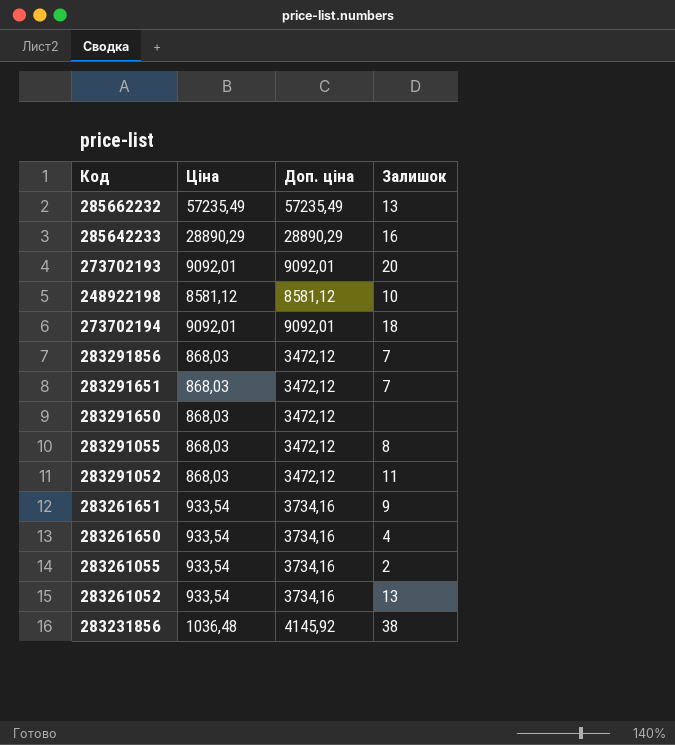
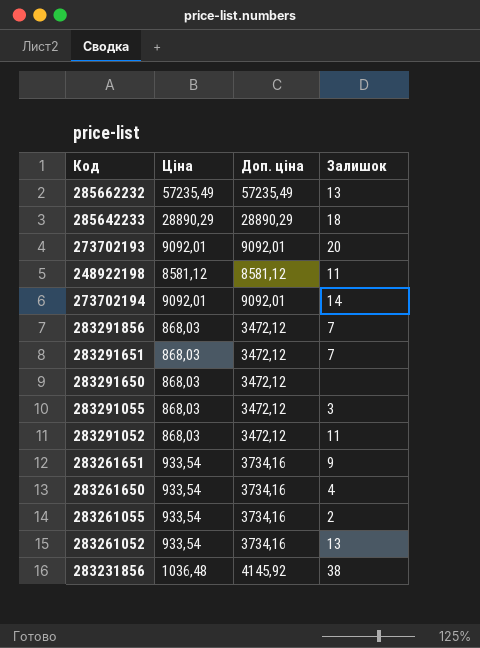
285642233 | Залишок: 16 -> 18
248922198 | Залишок: 10 -> 11
273702194 | Залишок: 18 -> 14
283291055 | Залишок: 8 -> 3

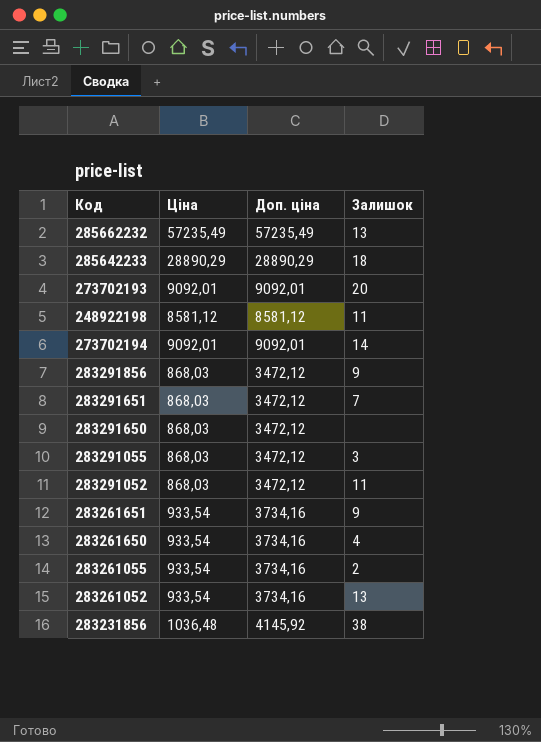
283291856 | Залишок: 7 -> 9

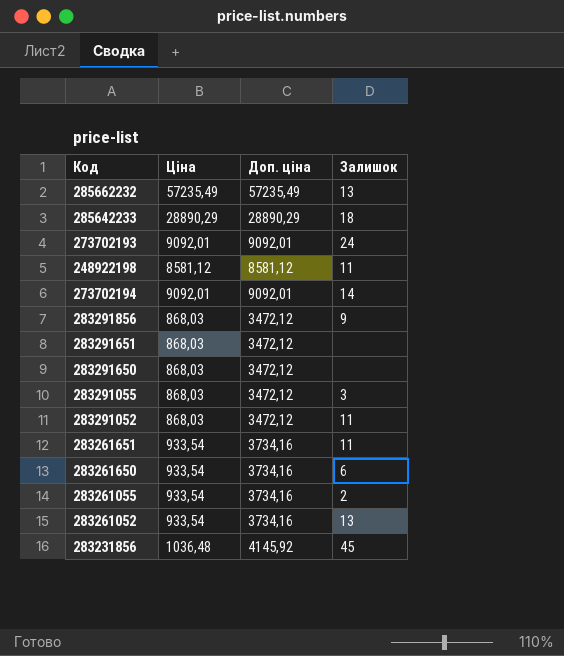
273702193 | Залишок: 20 -> 24
283291651 | Залишок: 7 -> none
283261651 | Залишок: 9 -> 11
283261650 | Залишок: 4 -> 6
283231856 | Залишок: 38 -> 45

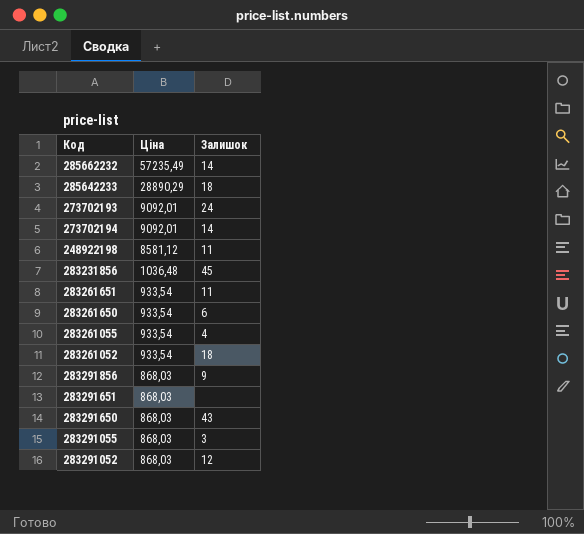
row order: none -> Ціна descending
column Доп. ціна | position: 3 -> none
285662232 | Залишок: 13 -> 14
283261055 | Залишок: 2 -> 4
283261052 | Залишок: 13 -> 18
283291650 | Залишок: none -> 43
283291052 | Залишок: 11 -> 12

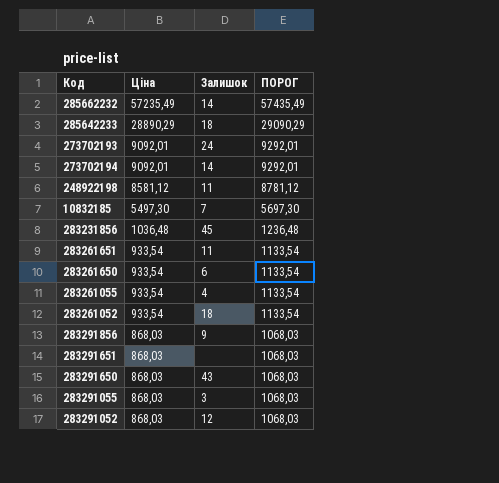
column ПОРОГ | formula: none -> [Ціна] + 200
row 10832185: none -> 5497,30 | 7 | 5697,30

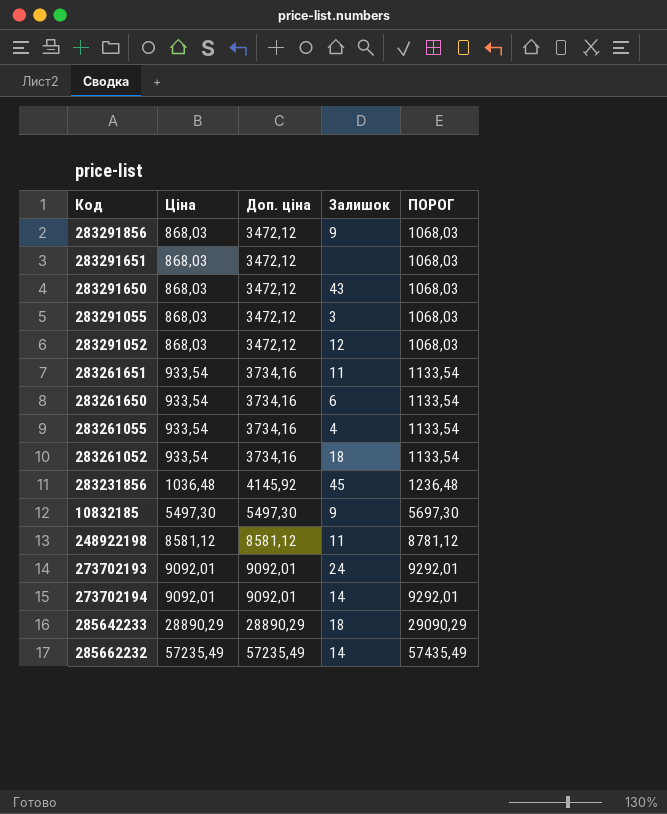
row order: Ціна descending -> Ціна ascending
column Доп. ціна | position: none -> 3
10832185 | Залишок: 7 -> 9

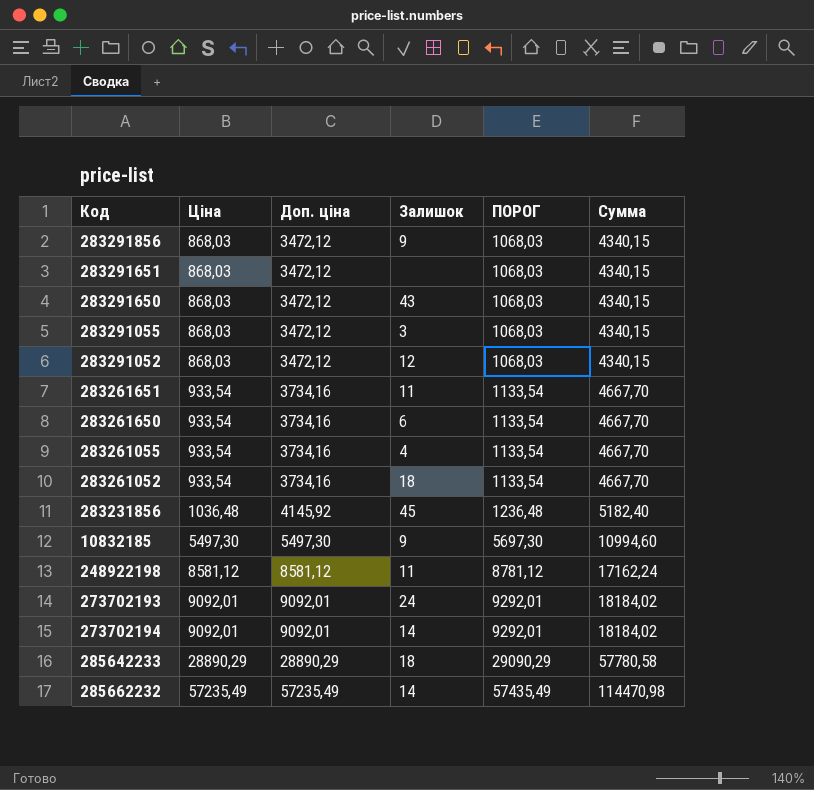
column Сумма | formula: none -> [Ціна] + [Доп. ціна]

